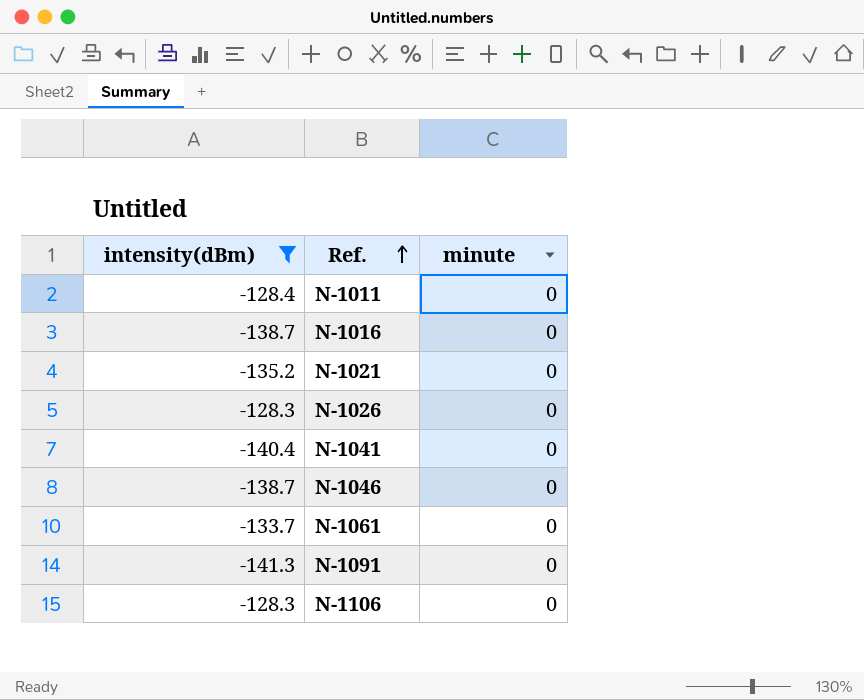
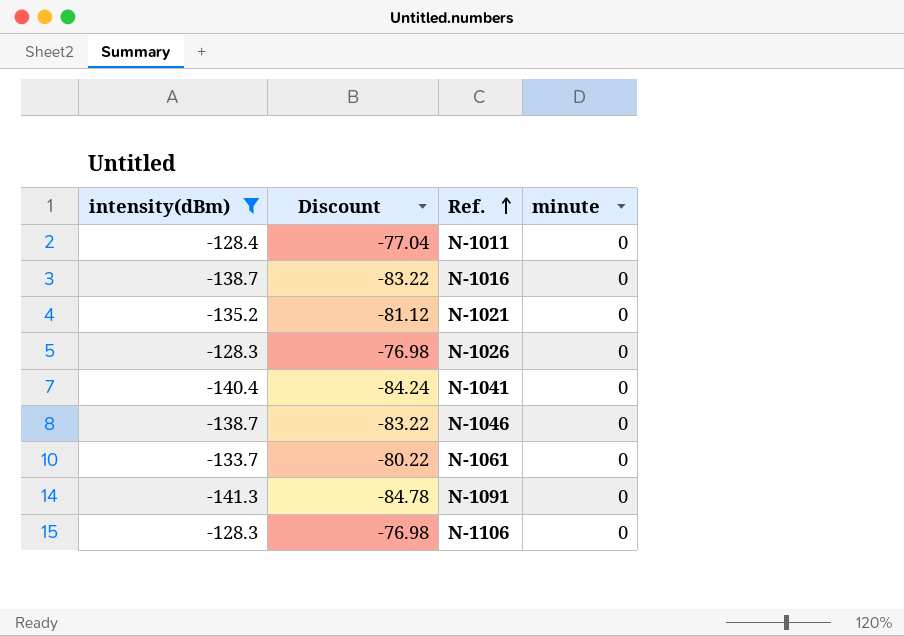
column Discount | formula: none -> [intensity(dBm)] * 0.6

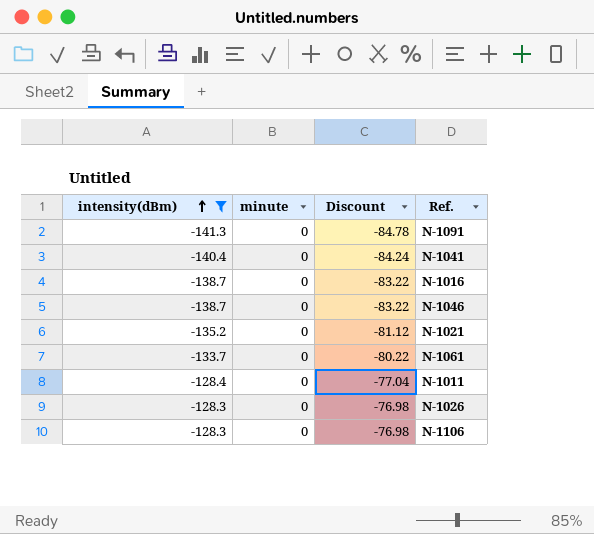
row order: Ref. ascending -> intensity(dBm) ascending
column minute | position: 4 -> 2

